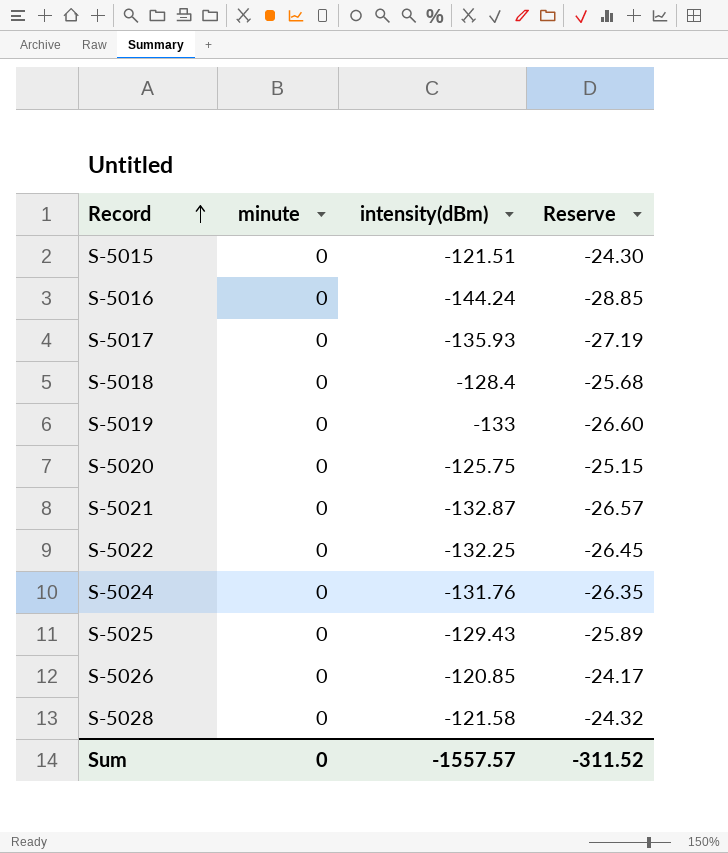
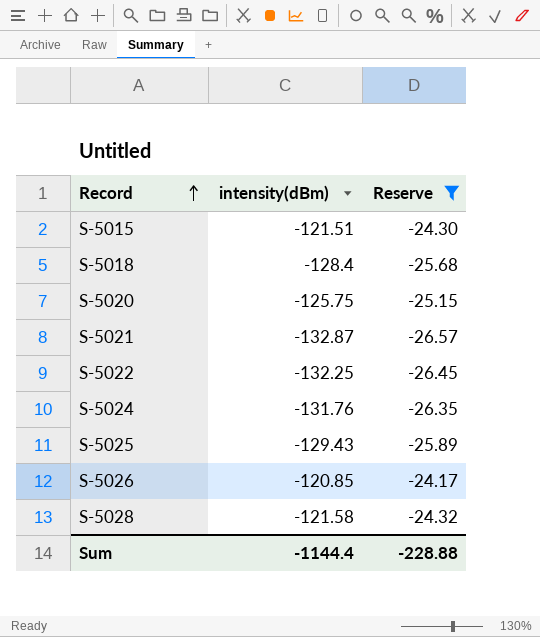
filter: none -> Reserve >= -26.57
column minute | position: 2 -> none
Sum | intensity(dBm): -1557.57 -> -1144.4
Sum | Reserve: -311.52 -> -228.88

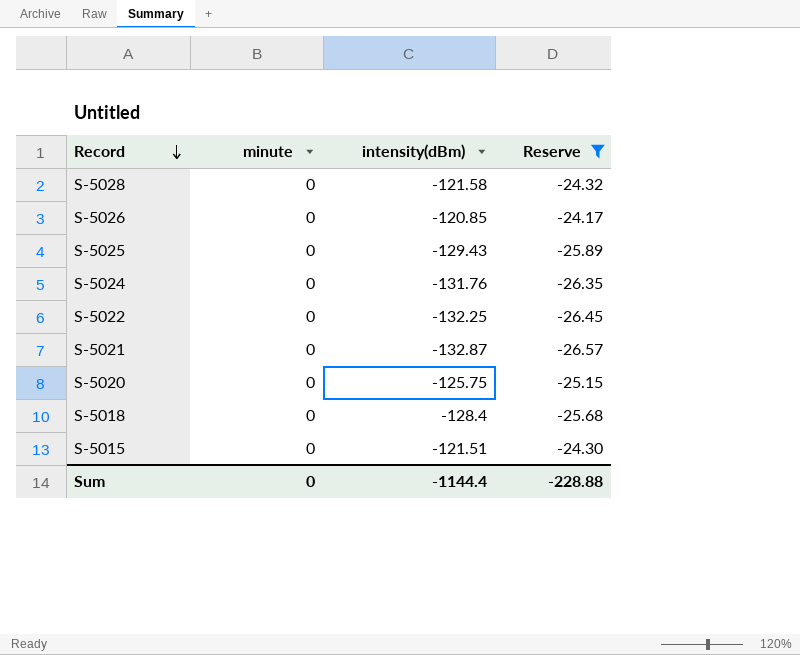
row order: Record ascending -> Record descending
column minute | position: none -> 2

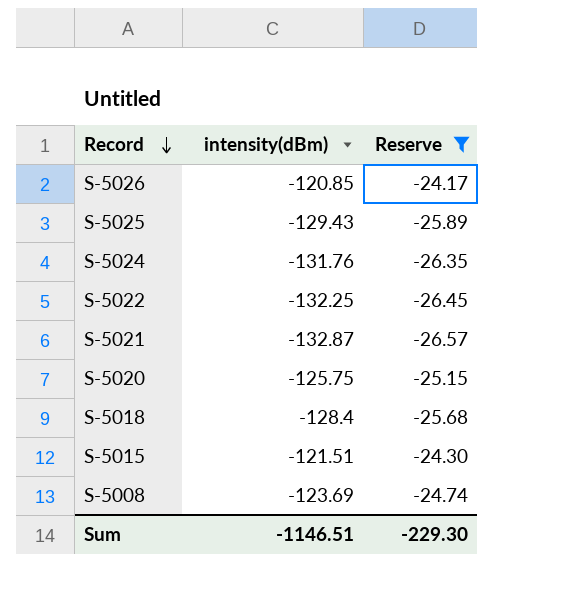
column minute | position: 2 -> none
row S-5028: 0 | -121.58 | -24.32 -> none
row S-5008: none -> -123.69 | -24.74
Sum | intensity(dBm): -1144.4 -> -1146.51
Sum | Reserve: -228.88 -> -229.30

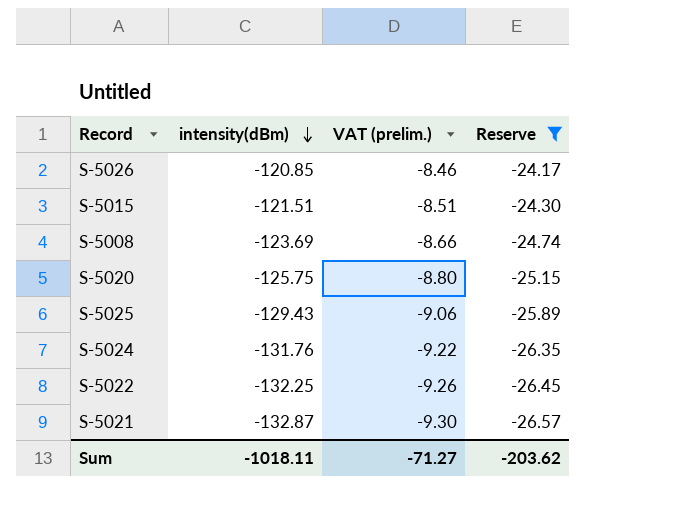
row order: Record descending -> intensity(dBm) descending
column VAT (prelim.) | formula: none -> [intensity(dBm)] * 0.07
row S-5018: -128.4 | -25.68 -> none
Sum | intensity(dBm): -1146.51 -> -1018.11
Sum | Reserve: -229.30 -> -203.62

